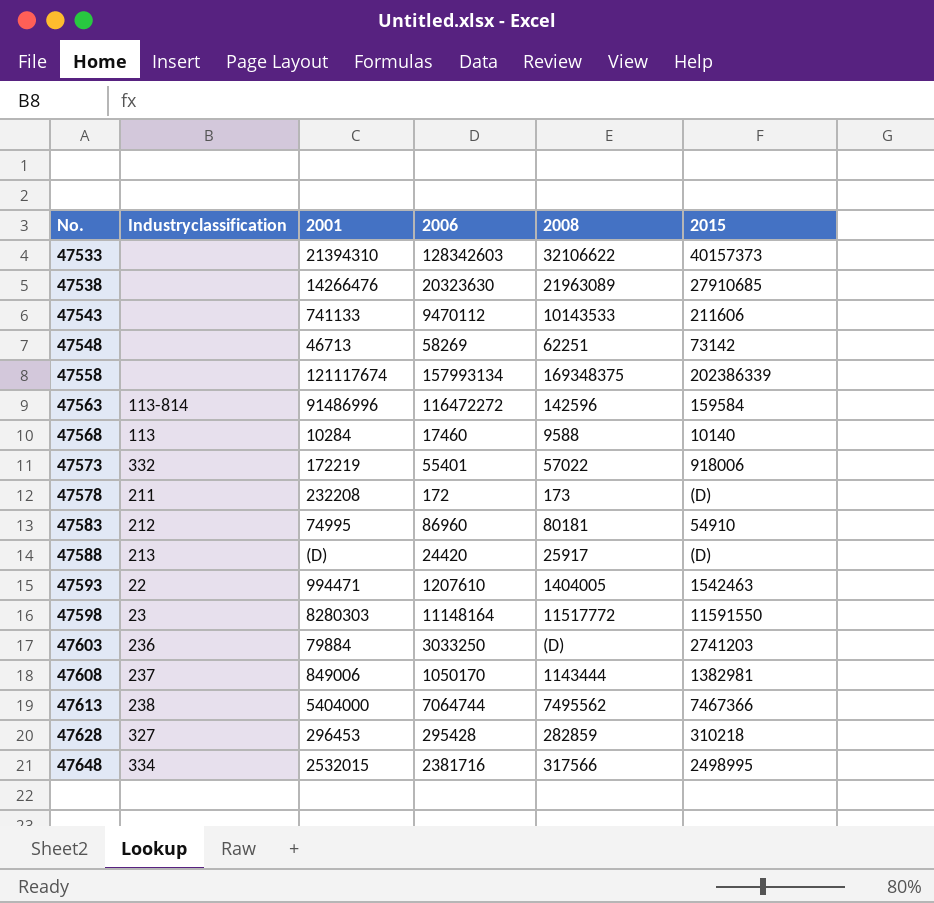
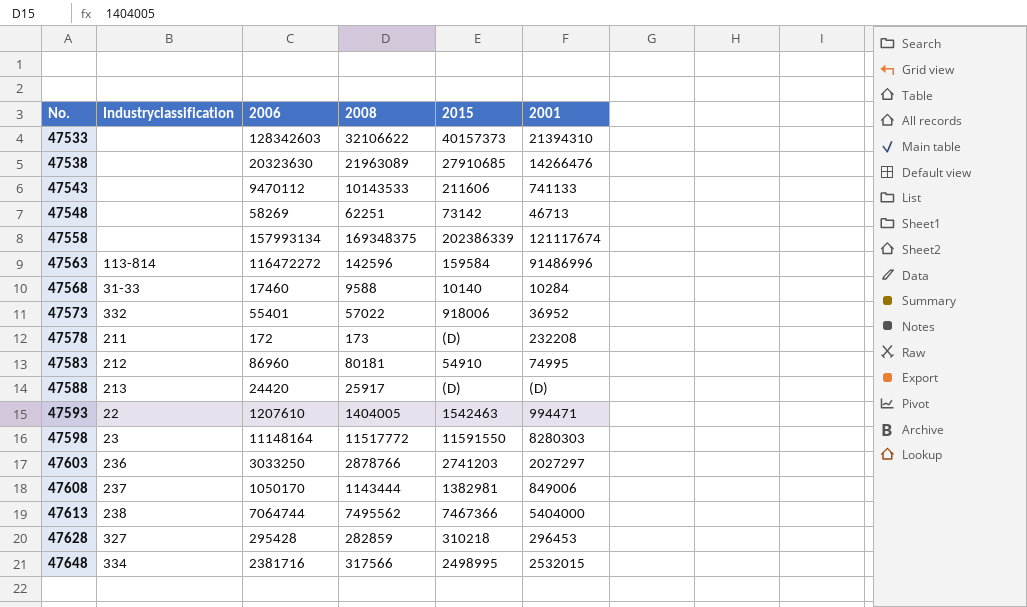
column 2001 | position: 3 -> 6
47568 | Industryclassification: 113 -> 31-33
47573 | 2001: 172219 -> 36952
47603 | 2008: (D) -> 2878766
47603 | 2001: 79884 -> 2027297

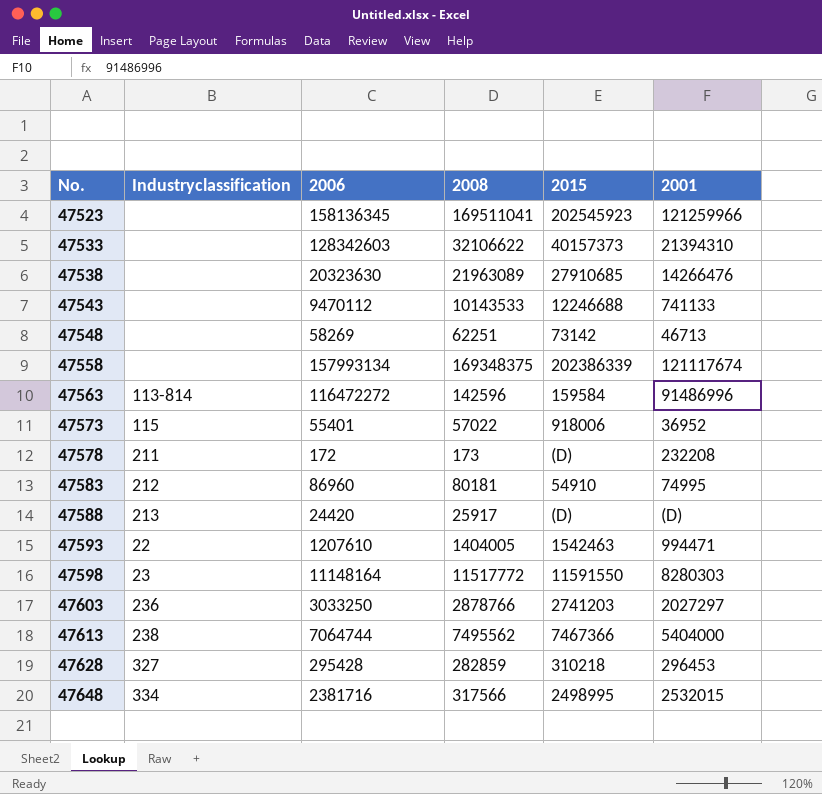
row 47568: 31-33 | 17460 | 9588 | 10140 | 10284 -> none
row 47608: 237 | 1050170 | 1143444 | 1382981 | 849006 -> none
row 47523: none -> none | 158136345 | 169511041 | 202545923 | 121259966
47543 | 2015: 211606 -> 12246688
47573 | Industryclassification: 332 -> 115

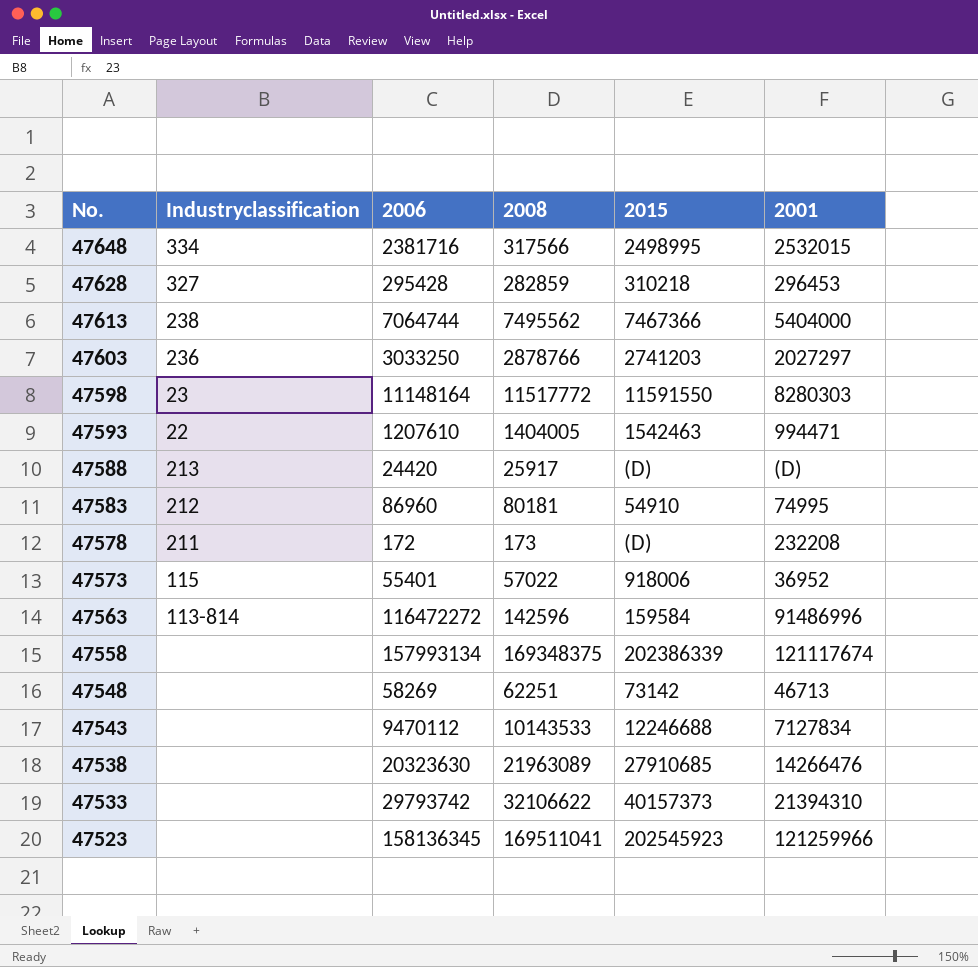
row order: No. ascending -> No. descending
47543 | 2001: 741133 -> 7127834
47533 | 2006: 128342603 -> 29793742

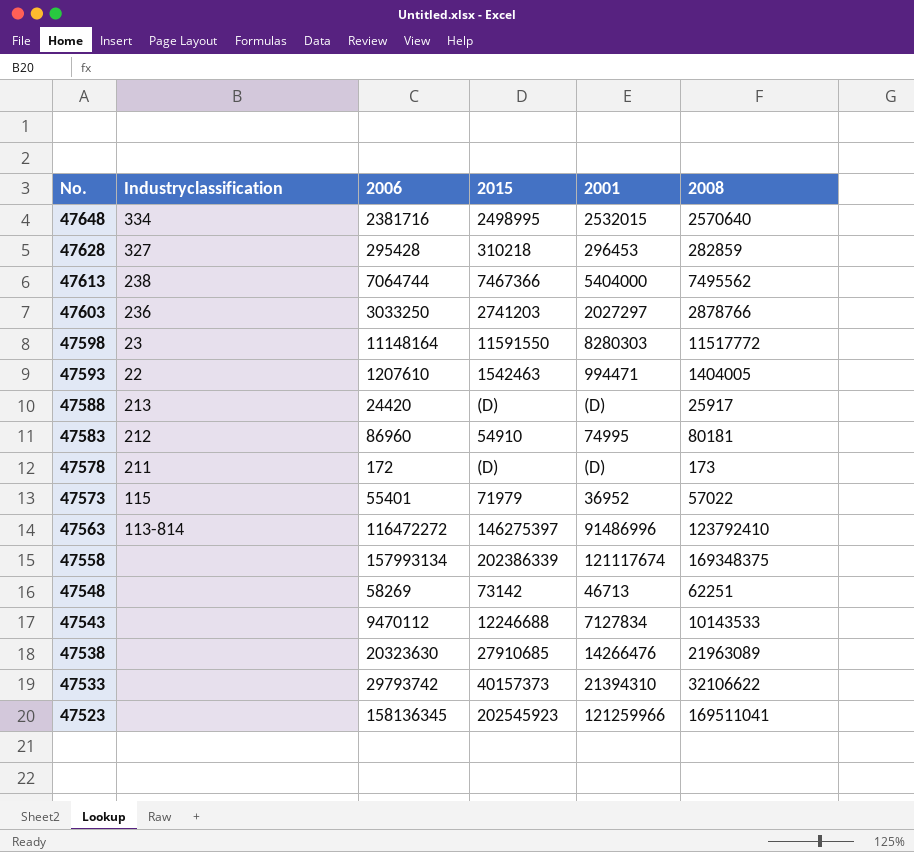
column 2008 | position: 4 -> 6
47648 | 2008: 317566 -> 2570640
47578 | 2001: 232208 -> (D)
47573 | 2015: 918006 -> 71979
47563 | 2015: 159584 -> 146275397
47563 | 2008: 142596 -> 123792410

